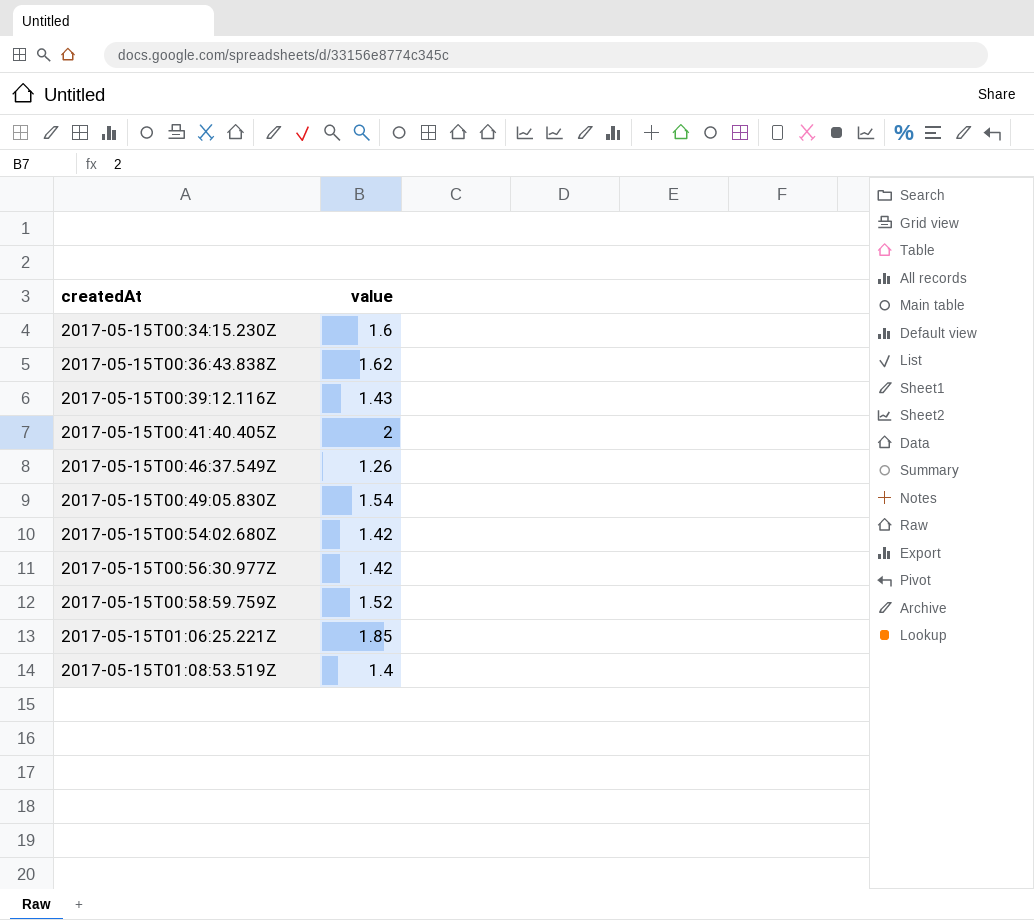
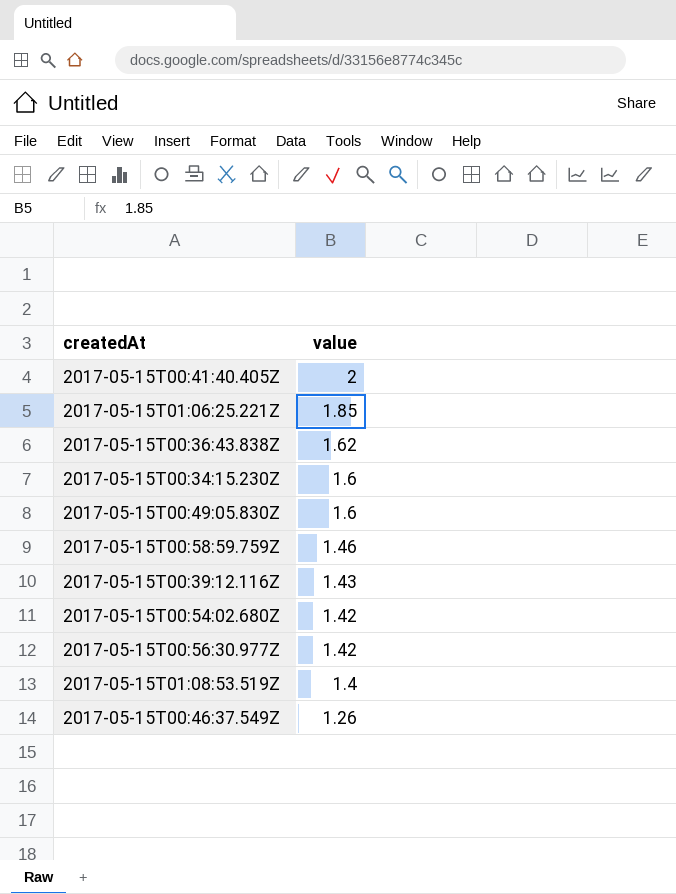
row order: createdAt ascending -> value descending
2017-05-15T00:49:05.830Z | value: 1.54 -> 1.6
2017-05-15T00:58:59.759Z | value: 1.52 -> 1.46

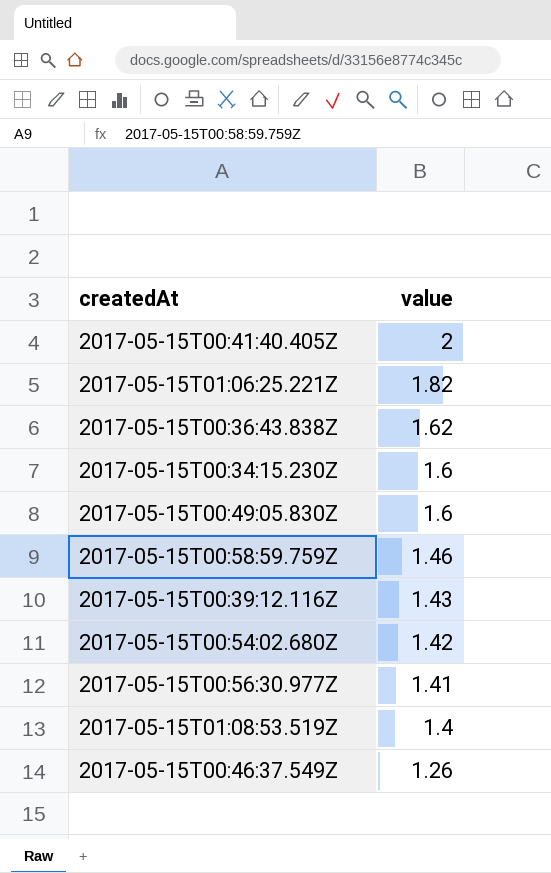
2017-05-15T01:06:25.221Z | value: 1.85 -> 1.82
2017-05-15T00:56:30.977Z | value: 1.42 -> 1.41

